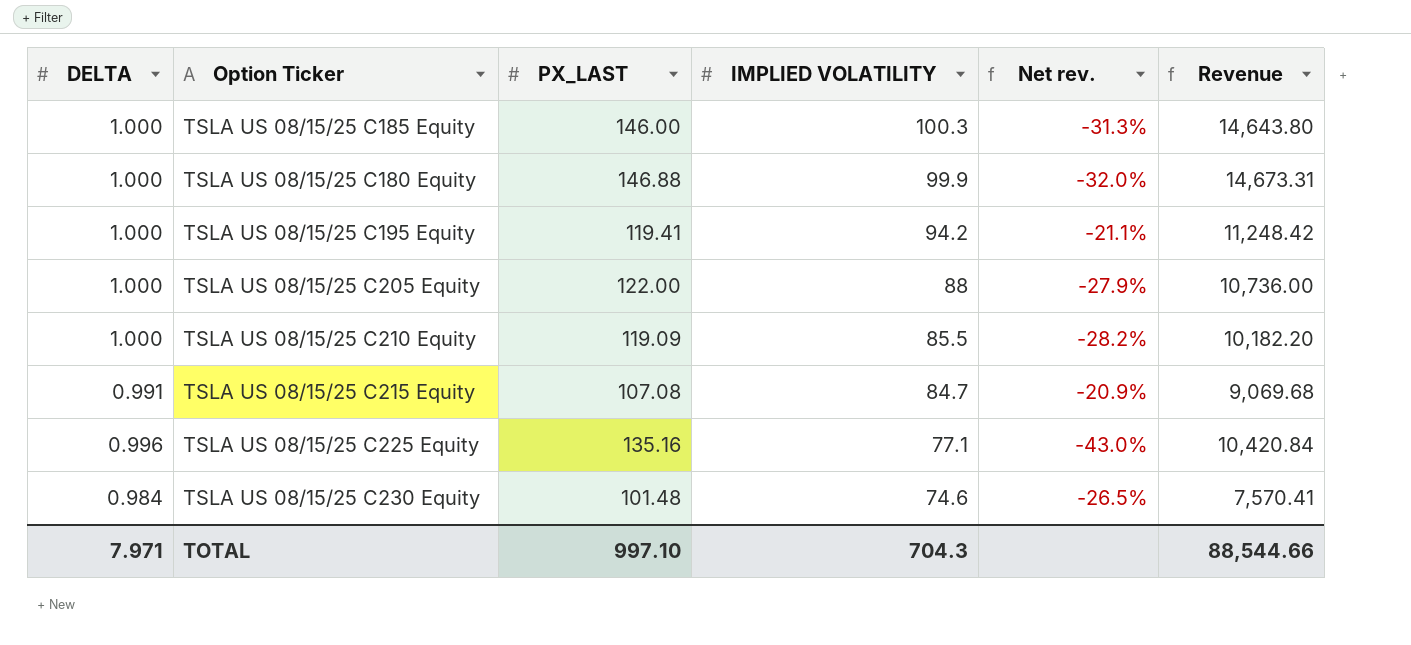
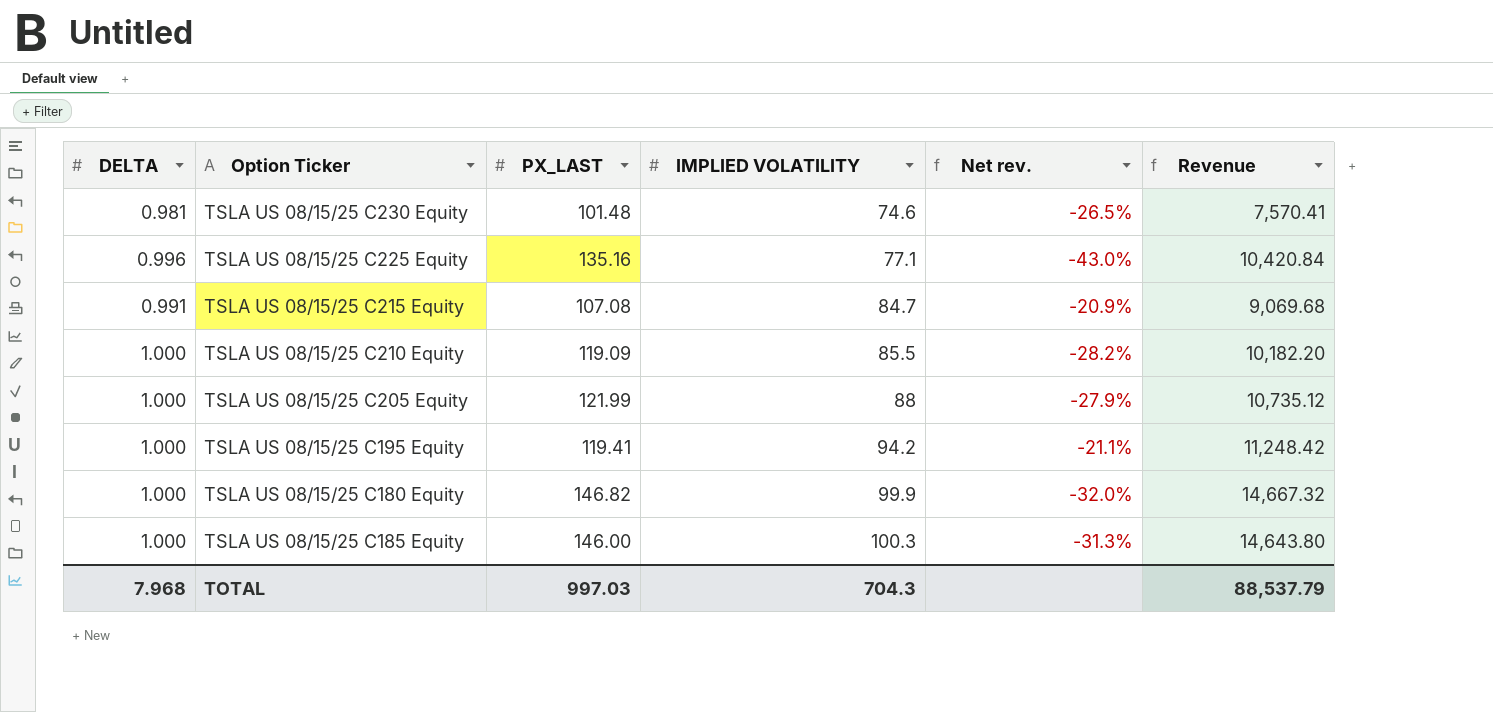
row order: IMPLIED VOLATILITY descending -> IMPLIED VOLATILITY ascending
TSLA US 08/15/25 C230 Equity | DELTA: 0.984 -> 0.981
TSLA US 08/15/25 C205 Equity | PX_LAST: 122.00 -> 121.99
TSLA US 08/15/25 C205 Equity | Revenue: 10,736.00 -> 10,735.12
TSLA US 08/15/25 C180 Equity | PX_LAST: 146.88 -> 146.82
TSLA US 08/15/25 C180 Equity | Revenue: 14,673.31 -> 14,667.32
TOTAL | DELTA: 7.971 -> 7.968
TOTAL | PX_LAST: 997.10 -> 997.03
TOTAL | Revenue: 88,544.66 -> 88,537.79

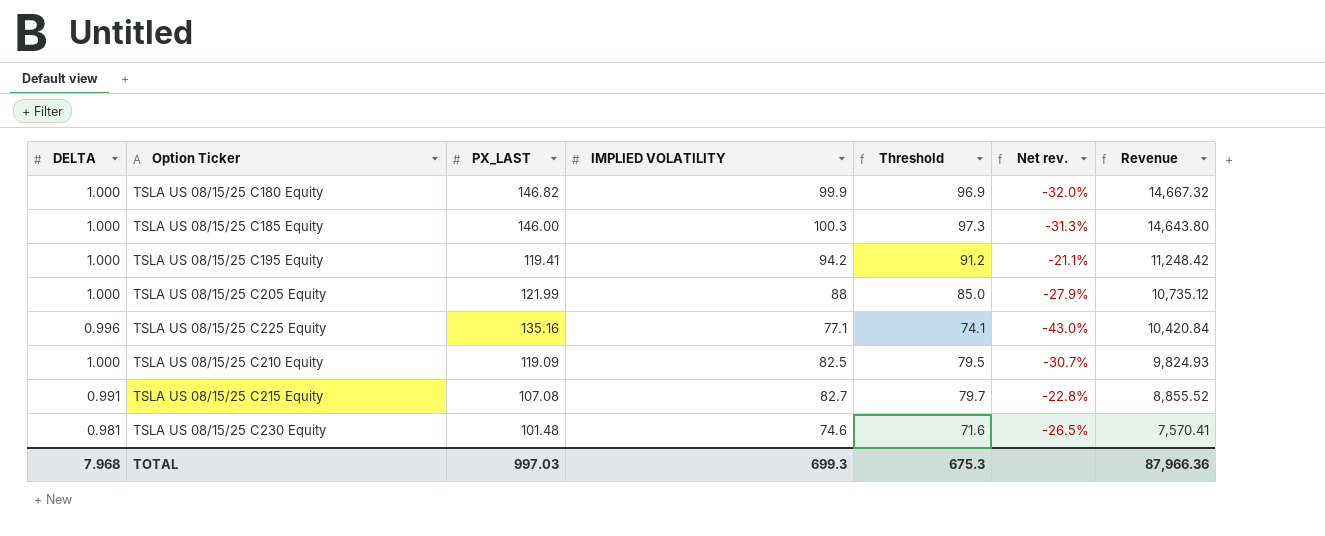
row order: IMPLIED VOLATILITY ascending -> Revenue descending
column Threshold | formula: none -> [IMPLIED VOLATILITY] - 3
TSLA US 08/15/25 C210 Equity | IMPLIED VOLATILITY: 85.5 -> 82.5
TSLA US 08/15/25 C210 Equity | Net rev.: -28.2% -> -30.7%
TSLA US 08/15/25 C210 Equity | Revenue: 10,182.20 -> 9,824.93
TSLA US 08/15/25 C215 Equity | IMPLIED VOLATILITY: 84.7 -> 82.7
TSLA US 08/15/25 C215 Equity | Net rev.: -20.9% -> -22.8%
TSLA US 08/15/25 C215 Equity | Revenue: 9,069.68 -> 8,855.52
TOTAL | IMPLIED VOLATILITY: 704.3 -> 699.3
TOTAL | Revenue: 88,537.79 -> 87,966.36

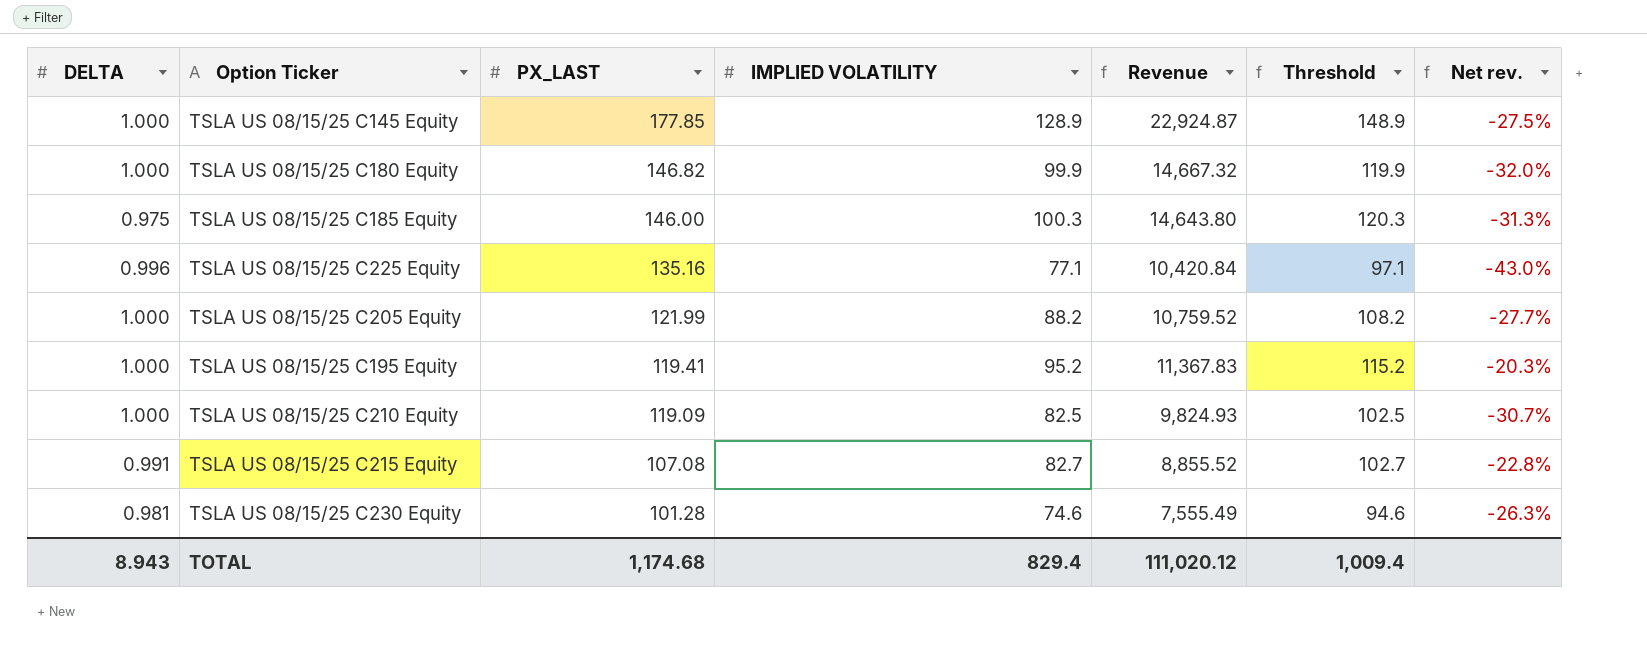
row order: Revenue descending -> PX_LAST descending
column Revenue | position: 7 -> 5
column Threshold | formula: [IMPLIED VOLATILITY] - 3 -> [IMPLIED VOLATILITY] + 20
row TSLA US 08/15/25 C145 Equity: none -> 1.000 | 177.85 | 128.9 | 22,924.87 | 148.9 | -27.5%
TSLA US 08/15/25 C185 Equity | DELTA: 1.000 -> 0.975
TSLA US 08/15/25 C205 Equity | IMPLIED VOLATILITY: 88 -> 88.2
TSLA US 08/15/25 C205 Equity | Revenue: 10,735.12 -> 10,759.52
TSLA US 08/15/25 C205 Equity | Net rev.: -27.9% -> -27.7%
TSLA US 08/15/25 C195 Equity | IMPLIED VOLATILITY: 94.2 -> 95.2
TSLA US 08/15/25 C195 Equity | Revenue: 11,248.42 -> 11,367.83
TSLA US 08/15/25 C195 Equity | Net rev.: -21.1% -> -20.3%
TSLA US 08/15/25 C230 Equity | PX_LAST: 101.48 -> 101.28
TSLA US 08/15/25 C230 Equity | Revenue: 7,570.41 -> 7,555.49
TSLA US 08/15/25 C230 Equity | Net rev.: -26.5% -> -26.3%
TOTAL | DELTA: 7.968 -> 8.943
TOTAL | PX_LAST: 997.03 -> 1,174.68
TOTAL | IMPLIED VOLATILITY: 699.3 -> 829.4
TOTAL | Revenue: 87,966.36 -> 111,020.12
TOTAL | Threshold: 675.3 -> 1,009.4

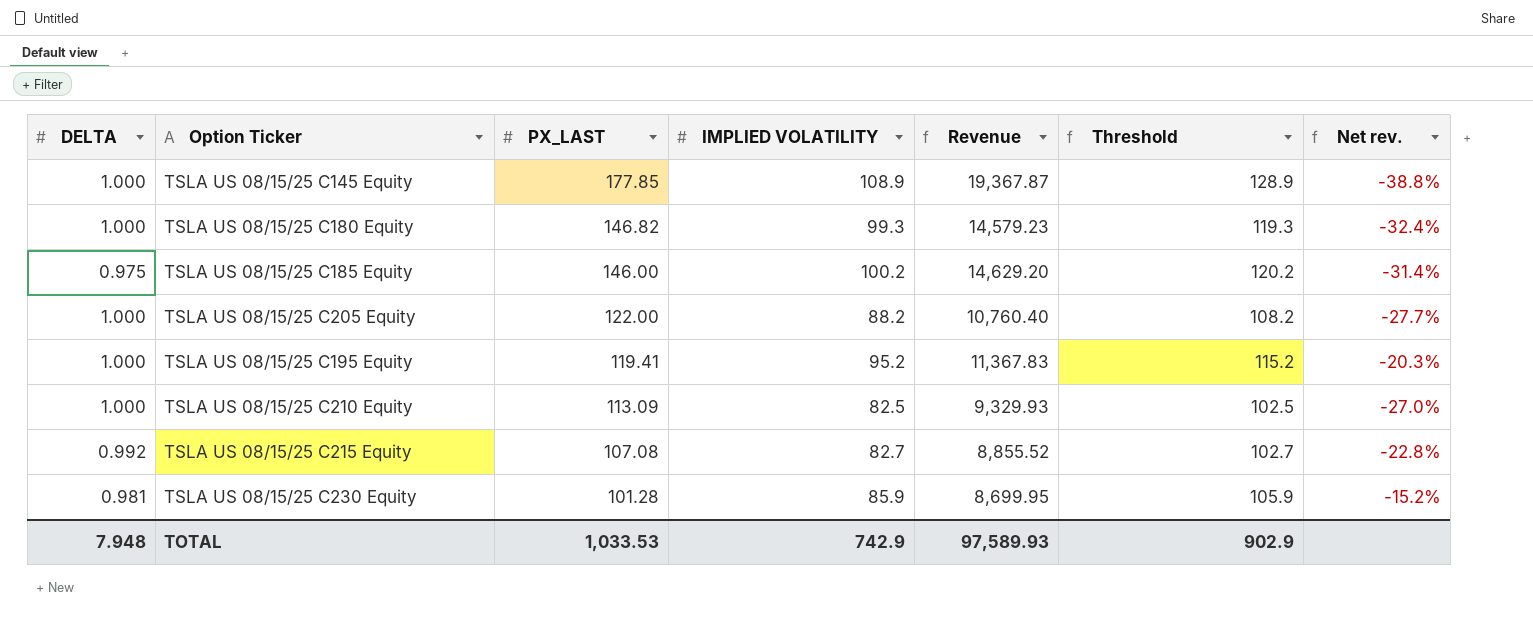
row TSLA US 08/15/25 C225 Equity: 0.996 | 135.16 | 77.1 | 10,420.84 | 97.1 | -43.0% -> none
TSLA US 08/15/25 C145 Equity | IMPLIED VOLATILITY: 128.9 -> 108.9
TSLA US 08/15/25 C145 Equity | Revenue: 22,924.87 -> 19,367.87
TSLA US 08/15/25 C145 Equity | Threshold: 148.9 -> 128.9
TSLA US 08/15/25 C145 Equity | Net rev.: -27.5% -> -38.8%
TSLA US 08/15/25 C180 Equity | IMPLIED VOLATILITY: 99.9 -> 99.3
TSLA US 08/15/25 C180 Equity | Revenue: 14,667.32 -> 14,579.23
TSLA US 08/15/25 C180 Equity | Threshold: 119.9 -> 119.3
TSLA US 08/15/25 C180 Equity | Net rev.: -32.0% -> -32.4%
TSLA US 08/15/25 C185 Equity | IMPLIED VOLATILITY: 100.3 -> 100.2
TSLA US 08/15/25 C185 Equity | Revenue: 14,643.80 -> 14,629.20
TSLA US 08/15/25 C185 Equity | Threshold: 120.3 -> 120.2
TSLA US 08/15/25 C185 Equity | Net rev.: -31.3% -> -31.4%
TSLA US 08/15/25 C205 Equity | PX_LAST: 121.99 -> 122.00
TSLA US 08/15/25 C205 Equity | Revenue: 10,759.52 -> 10,760.40
TSLA US 08/15/25 C210 Equity | PX_LAST: 119.09 -> 113.09
TSLA US 08/15/25 C210 Equity | Revenue: 9,824.93 -> 9,329.93
TSLA US 08/15/25 C210 Equity | Net rev.: -30.7% -> -27.0%
TSLA US 08/15/25 C215 Equity | DELTA: 0.991 -> 0.992
TSLA US 08/15/25 C230 Equity | IMPLIED VOLATILITY: 74.6 -> 85.9
TSLA US 08/15/25 C230 Equity | Revenue: 7,555.49 -> 8,699.95
TSLA US 08/15/25 C230 Equity | Threshold: 94.6 -> 105.9
TSLA US 08/15/25 C230 Equity | Net rev.: -26.3% -> -15.2%
TOTAL | DELTA: 8.943 -> 7.948
TOTAL | PX_LAST: 1,174.68 -> 1,033.53
TOTAL | IMPLIED VOLATILITY: 829.4 -> 742.9
TOTAL | Revenue: 111,020.12 -> 97,589.93
TOTAL | Threshold: 1,009.4 -> 902.9

